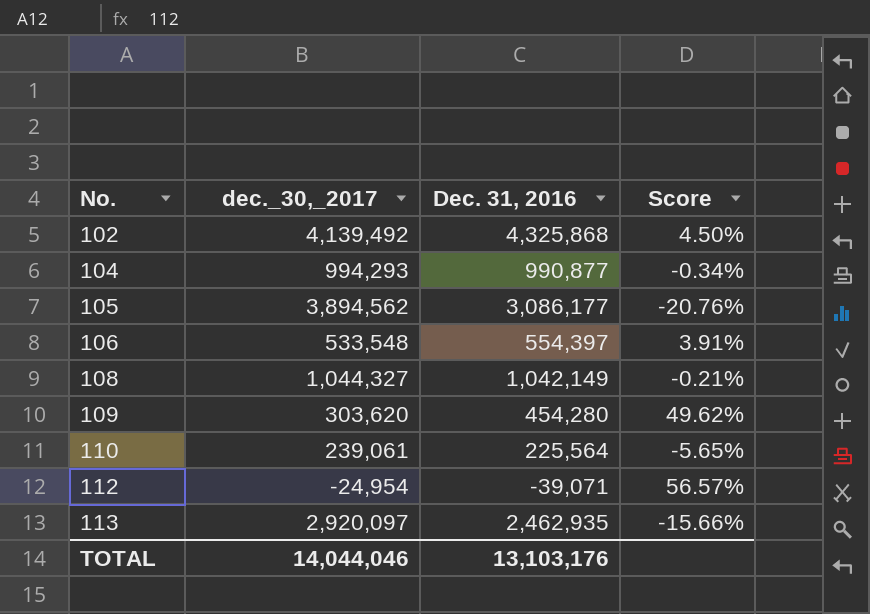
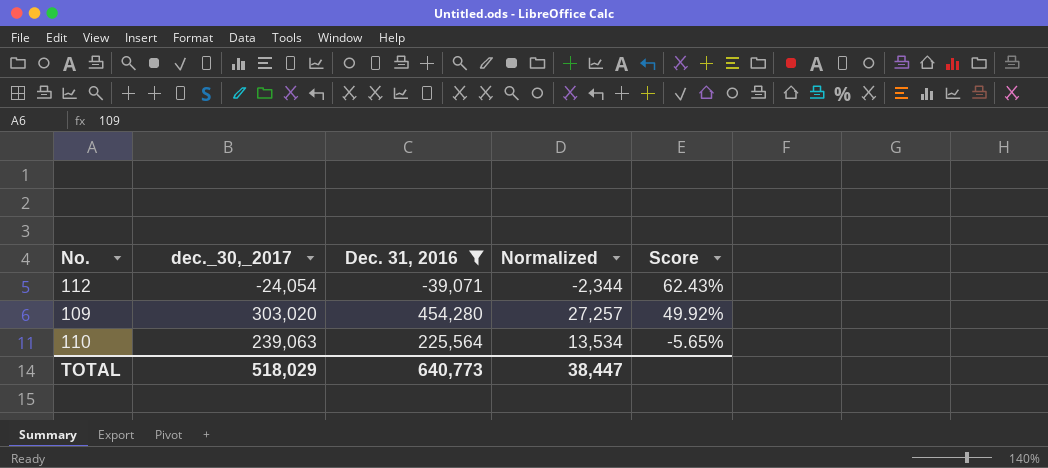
filter: none -> Dec. 31, 2016 <= 454,280
row order: No. ascending -> Score descending
column Normalized | formula: none -> [Dec. 31, 2016] * 0.06
112 | dec._30,_2017: -24,954 -> -24,054
112 | Score: 56.57% -> 62.43%
109 | dec._30,_2017: 303,620 -> 303,020
109 | Score: 49.62% -> 49.92%
110 | dec._30,_2017: 239,061 -> 239,063
TOTAL | dec._30,_2017: 14,044,046 -> 518,029
TOTAL | Dec. 31, 2016: 13,103,176 -> 640,773

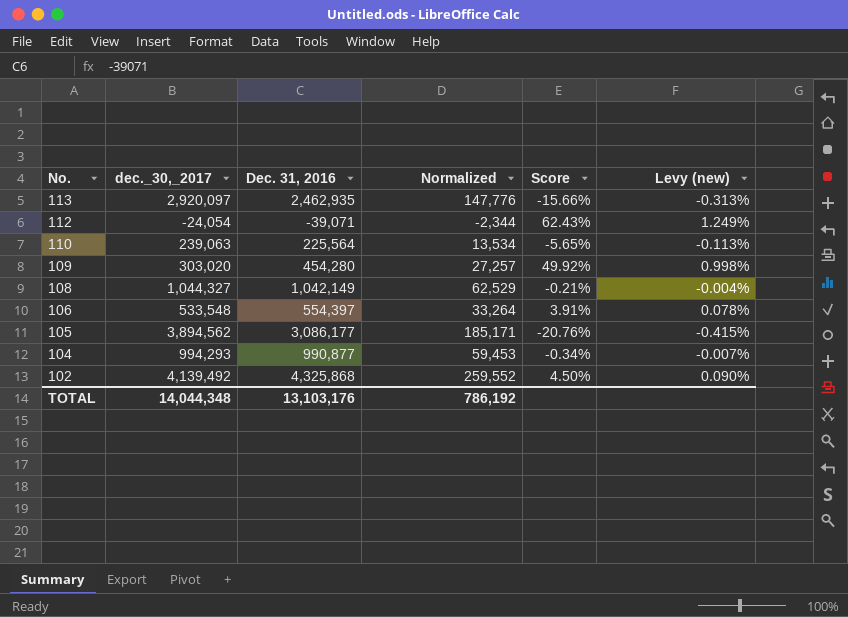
filter: Dec. 31, 2016 <= 454,280 -> none
row order: Score descending -> No. descending
column Levy (new) | formula: none -> [Score] * 0.02
TOTAL | dec._30,_2017: 518,029 -> 14,044,348
TOTAL | Dec. 31, 2016: 640,773 -> 13,103,176
TOTAL | Normalized: 38,447 -> 786,192

